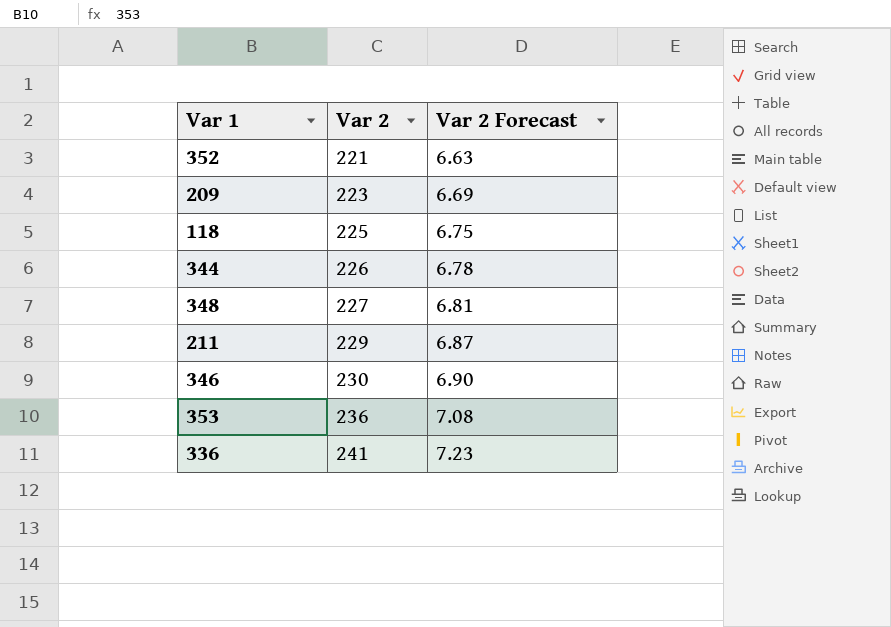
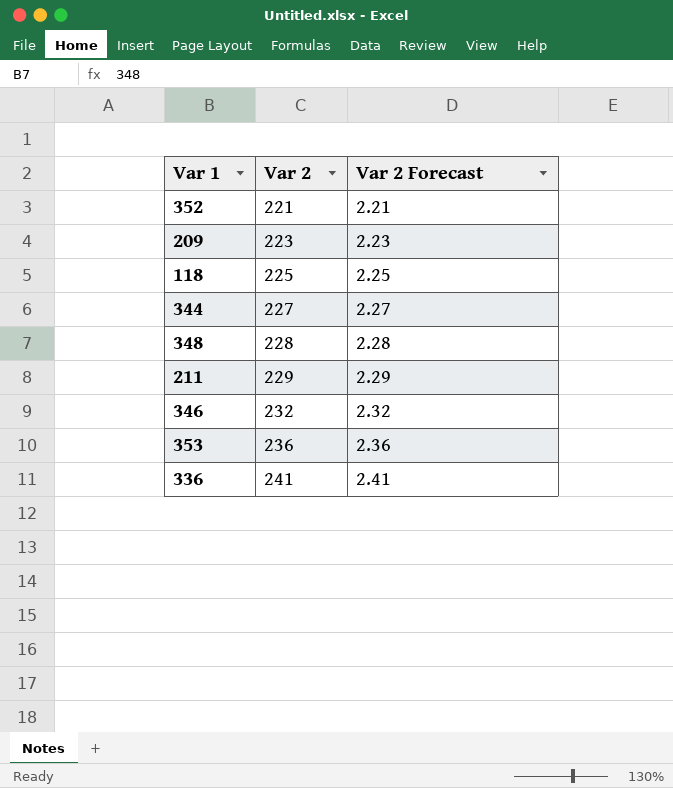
column Var 2 Forecast | formula: [Var 2] * 0.03 -> [Var 2] * 0.01
344 | Var 2: 226 -> 227
348 | Var 2: 227 -> 228
346 | Var 2: 230 -> 232

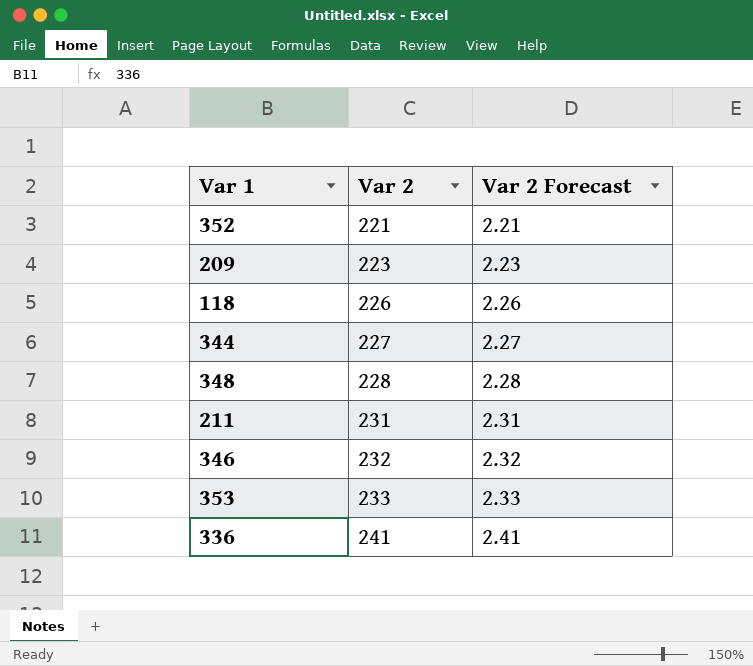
118 | Var 2: 225 -> 226
118 | Var 2 Forecast: 2.25 -> 2.26
211 | Var 2: 229 -> 231
211 | Var 2 Forecast: 2.29 -> 2.31
353 | Var 2: 236 -> 233
353 | Var 2 Forecast: 2.36 -> 2.33

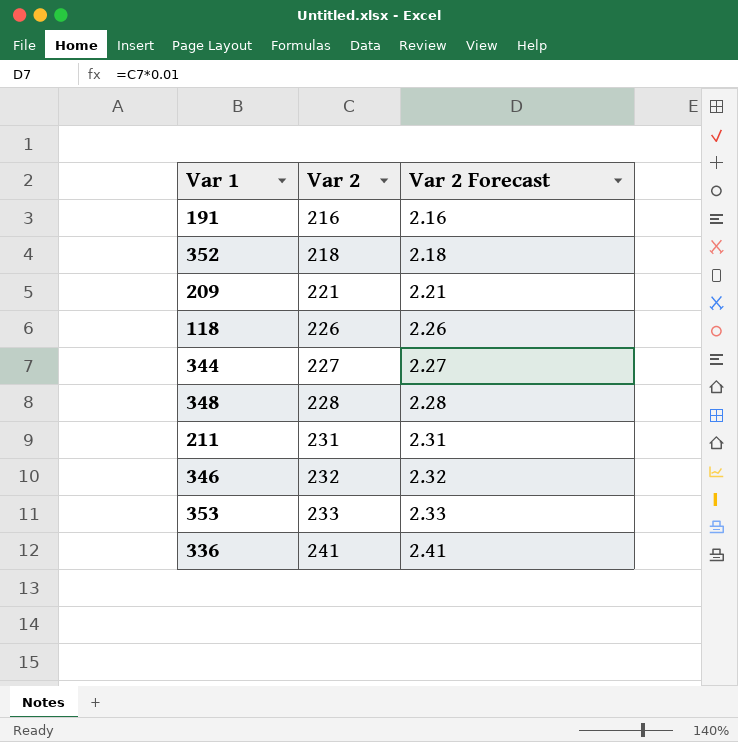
row 191: none -> 216 | 2.16
352 | Var 2: 221 -> 218
352 | Var 2 Forecast: 2.21 -> 2.18
209 | Var 2: 223 -> 221
209 | Var 2 Forecast: 2.23 -> 2.21

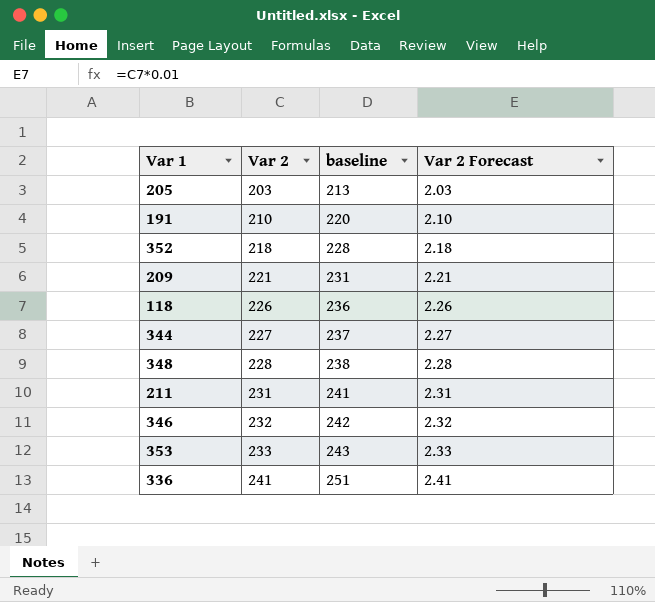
column baseline | formula: none -> [Var 2] + 10
row 205: none -> 203 | 213 | 2.03
191 | Var 2: 216 -> 210
191 | Var 2 Forecast: 2.16 -> 2.10

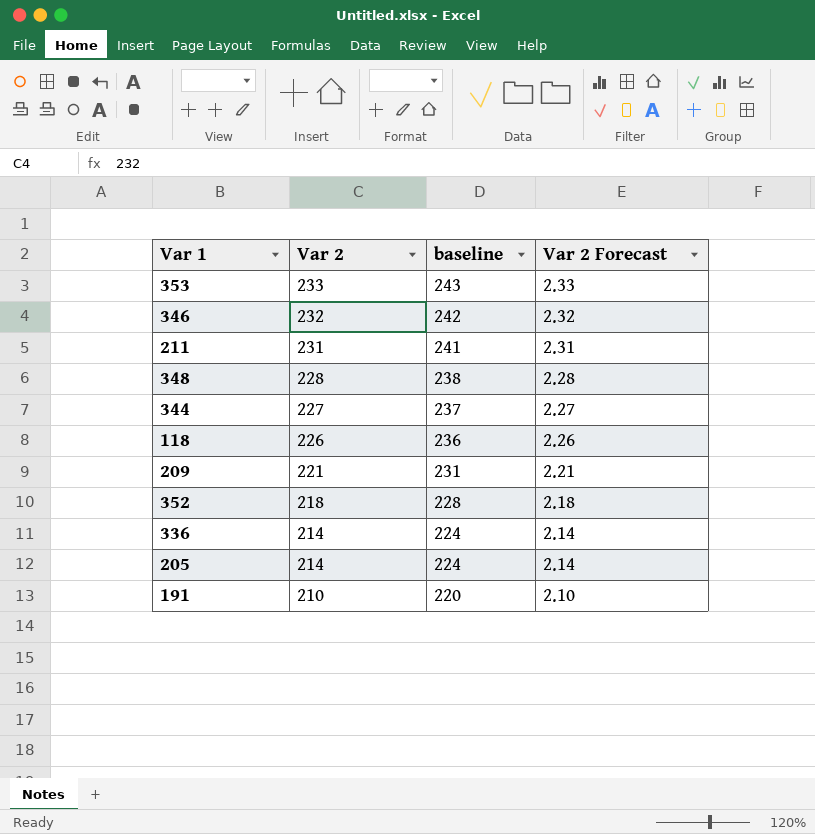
row order: Var 2 ascending -> Var 2 descending
336 | Var 2: 241 -> 214
336 | baseline: 251 -> 224
336 | Var 2 Forecast: 2.41 -> 2.14
205 | Var 2: 203 -> 214
205 | baseline: 213 -> 224
205 | Var 2 Forecast: 2.03 -> 2.14

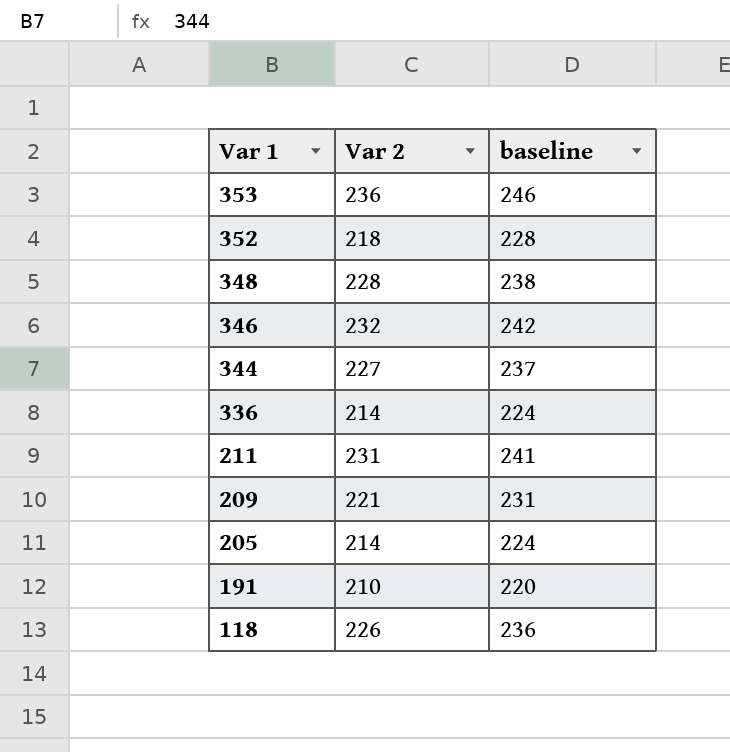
row order: Var 2 descending -> Var 1 descending
column Var 2 Forecast | formula: [Var 2] * 0.01 -> none
353 | Var 2: 233 -> 236
353 | baseline: 243 -> 246

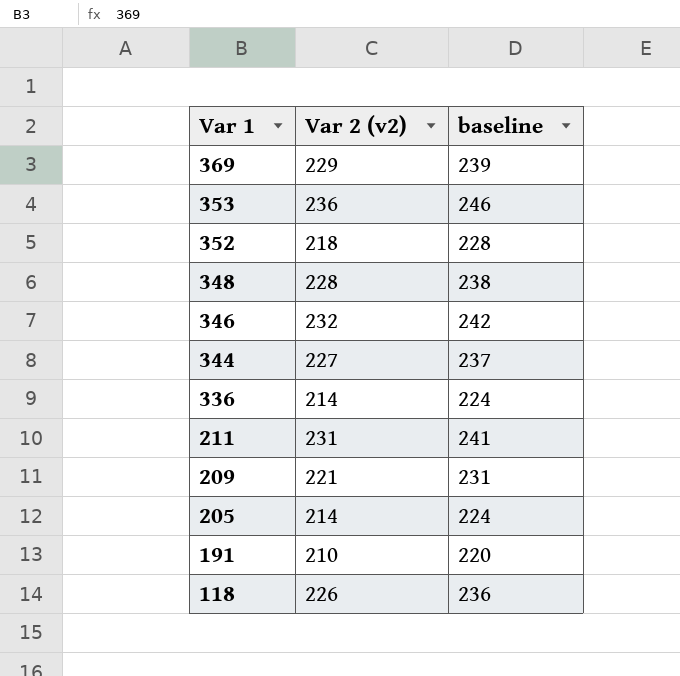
column name: Var 2 -> Var 2 (v2)
row 369: none -> 229 | 239

